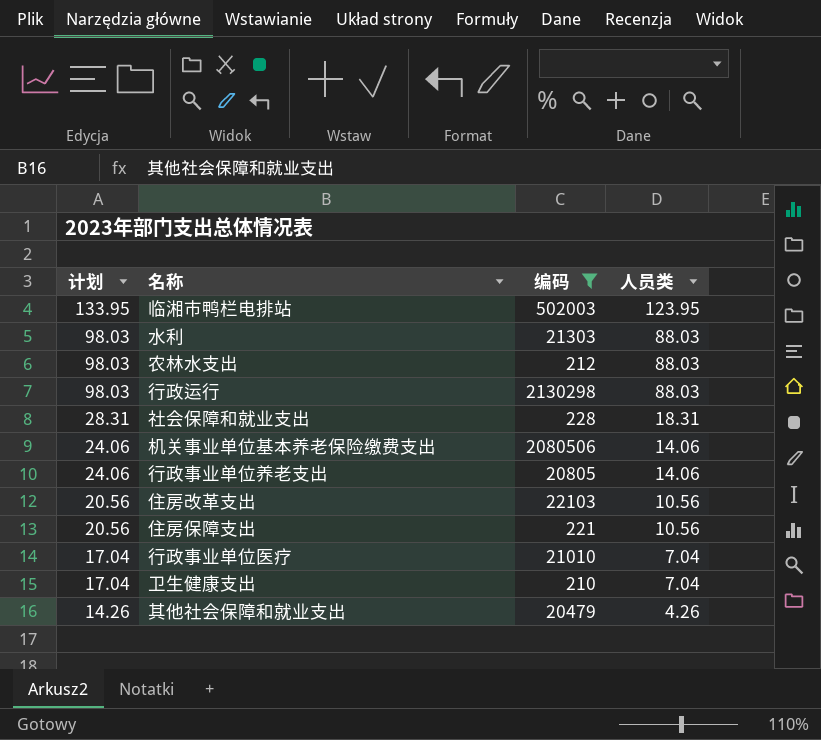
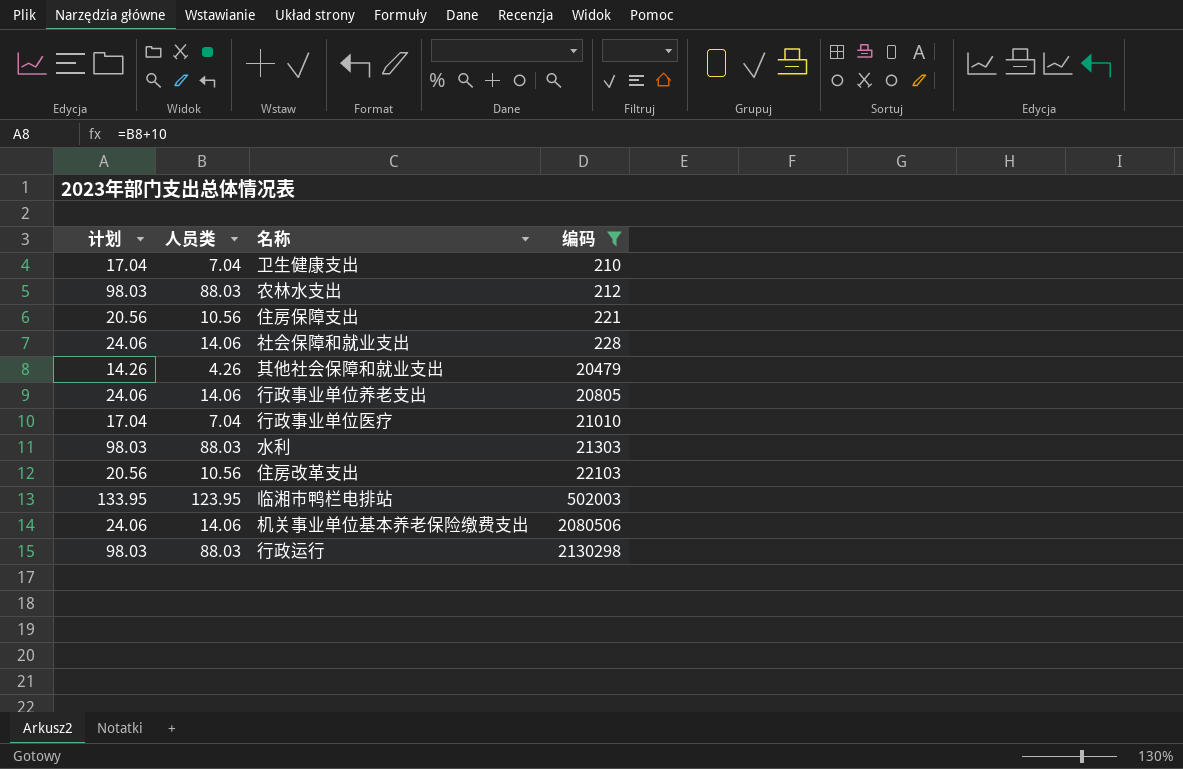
row order: 计划 descending -> 编码 ascending
column 人员类 | position: 4 -> 2
社会保障和就业支出 | 计划: 28.31 -> 24.06
社会保障和就业支出 | 人员类: 18.31 -> 14.06

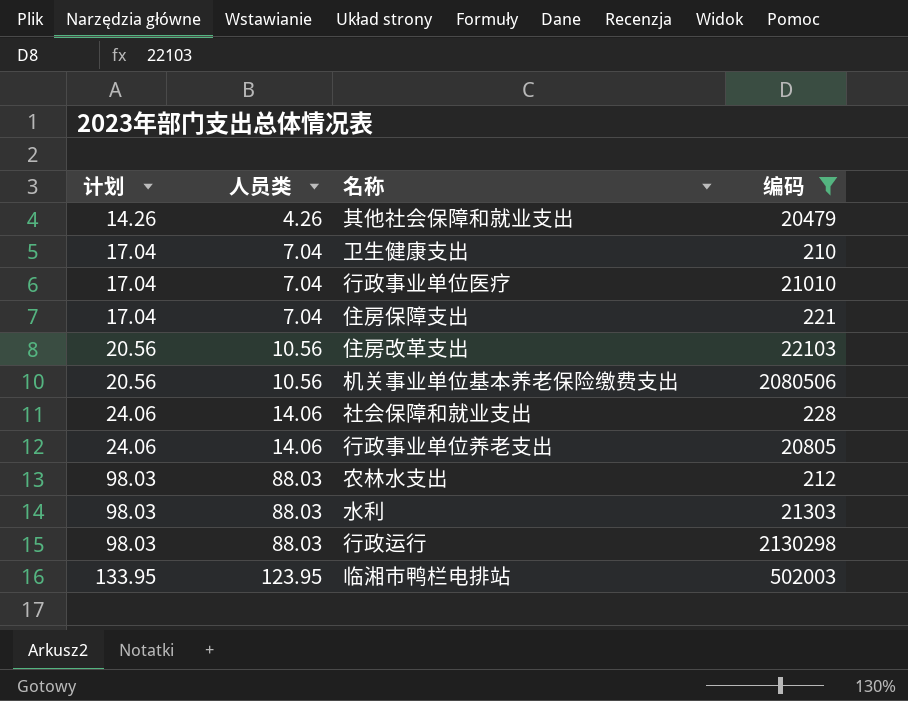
row order: 编码 ascending -> 计划 ascending
住房保障支出 | 计划: 20.56 -> 17.04
住房保障支出 | 人员类: 10.56 -> 7.04
机关事业单位基本养老保险缴费支出 | 计划: 24.06 -> 20.56
机关事业单位基本养老保险缴费支出 | 人员类: 14.06 -> 10.56

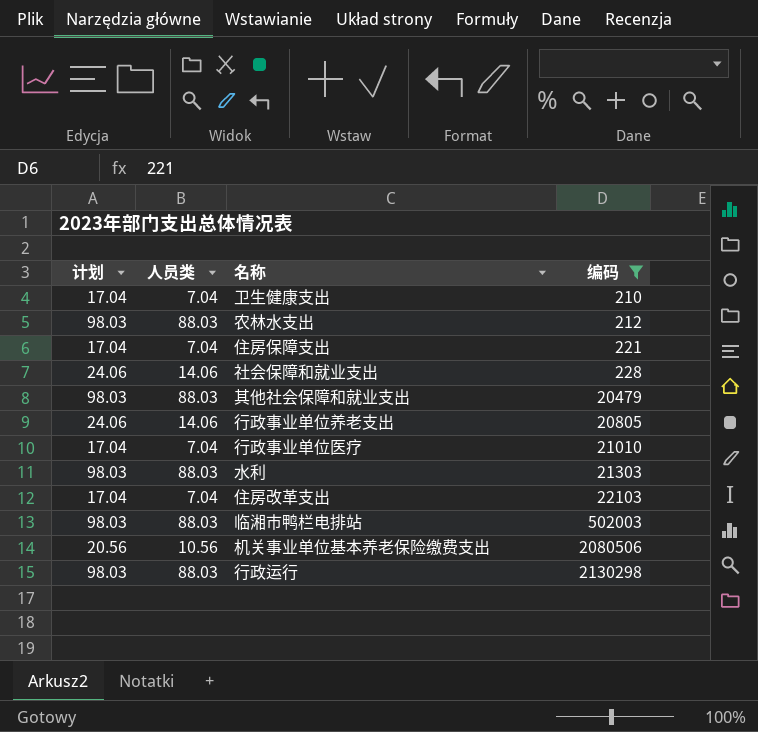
row order: 计划 ascending -> 编码 ascending
其他社会保障和就业支出 | 计划: 14.26 -> 98.03
其他社会保障和就业支出 | 人员类: 4.26 -> 88.03
住房改革支出 | 计划: 20.56 -> 17.04
住房改革支出 | 人员类: 10.56 -> 7.04
临湘市鸭栏电排站 | 计划: 133.95 -> 98.03
临湘市鸭栏电排站 | 人员类: 123.95 -> 88.03

